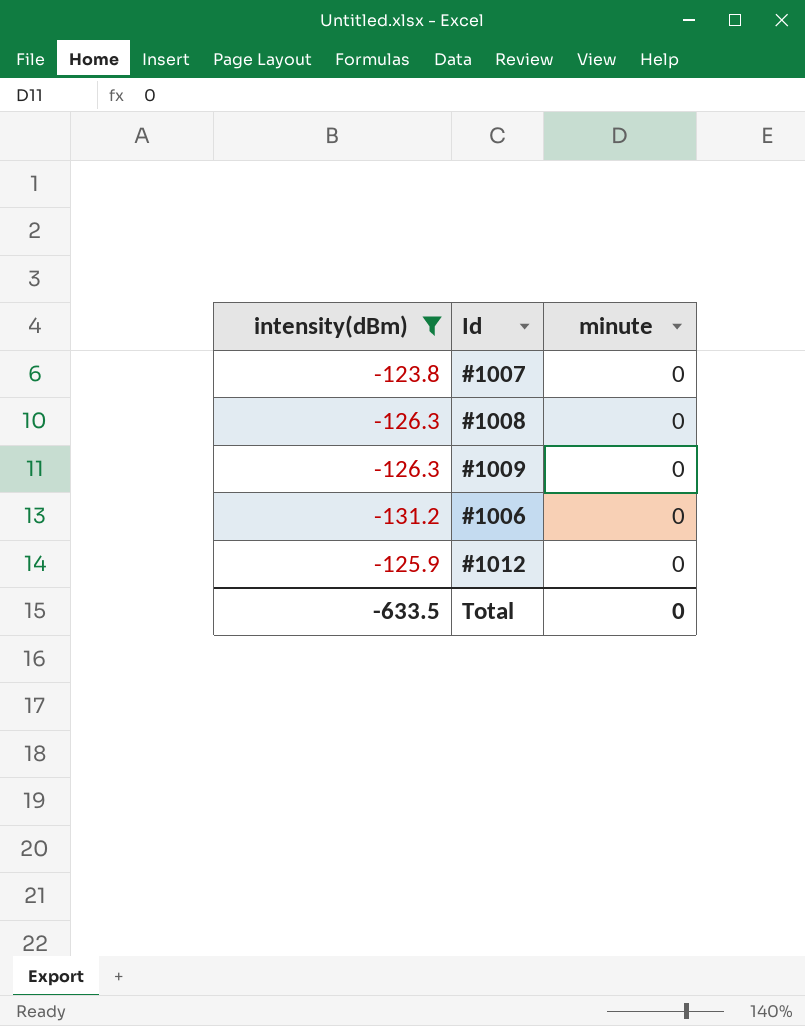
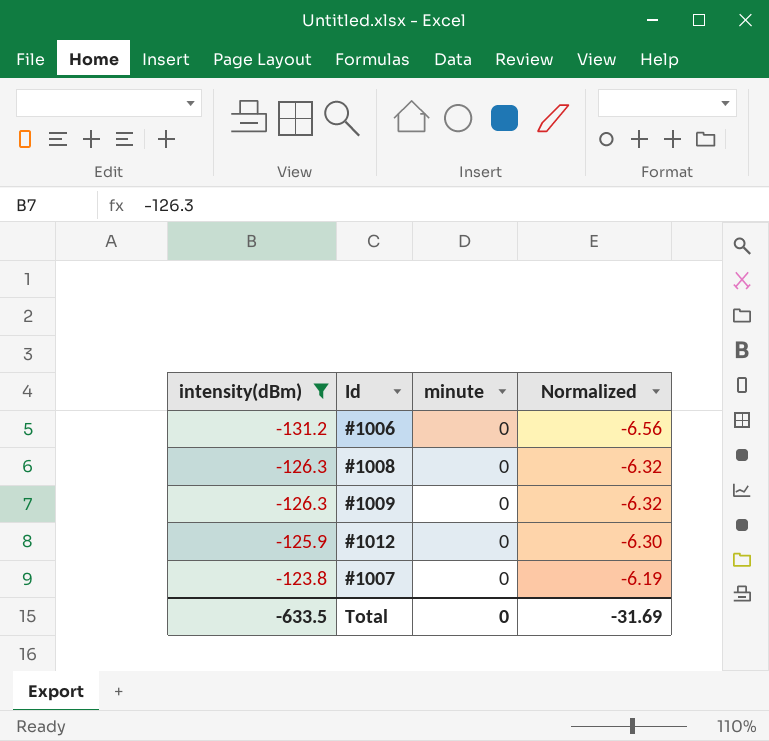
row order: none -> intensity(dBm) ascending
column Normalized | formula: none -> [intensity(dBm)] * 0.05

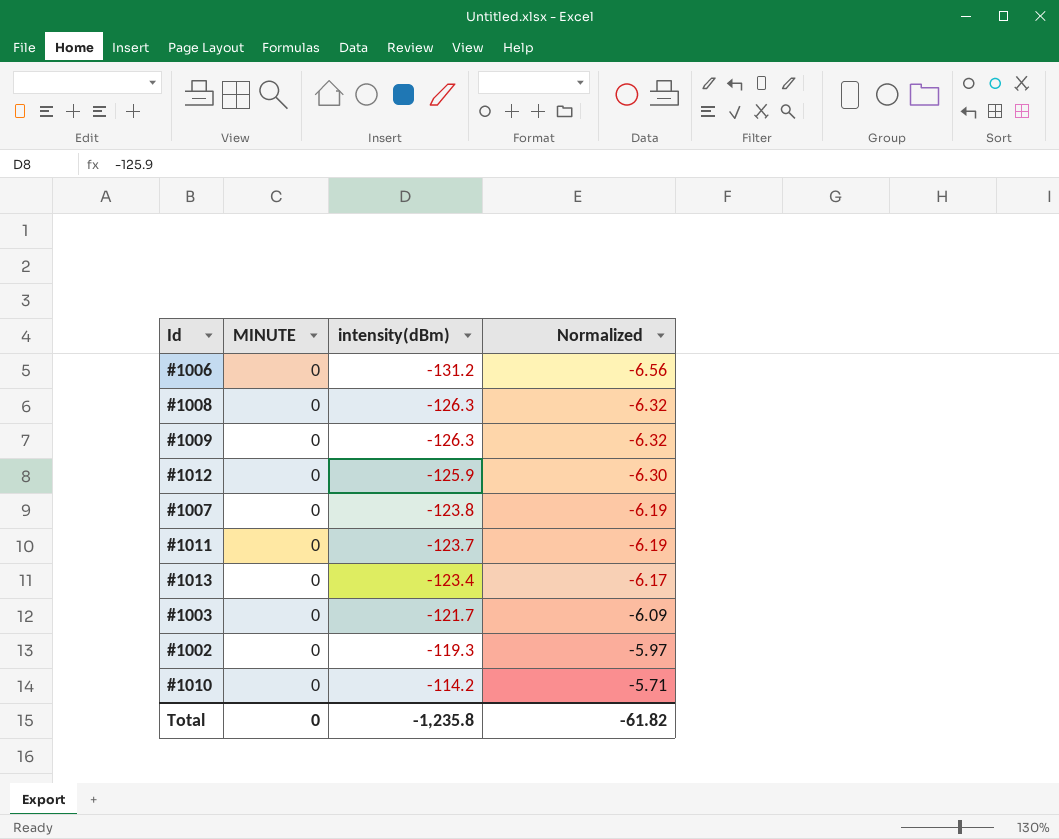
filter: intensity(dBm) <= -123.8 -> none
column name: minute -> MINUTE
column intensity(dBm) | position: 1 -> 3
Total | intensity(dBm): -633.5 -> -1,235.8
Total | Normalized: -31.69 -> -61.82

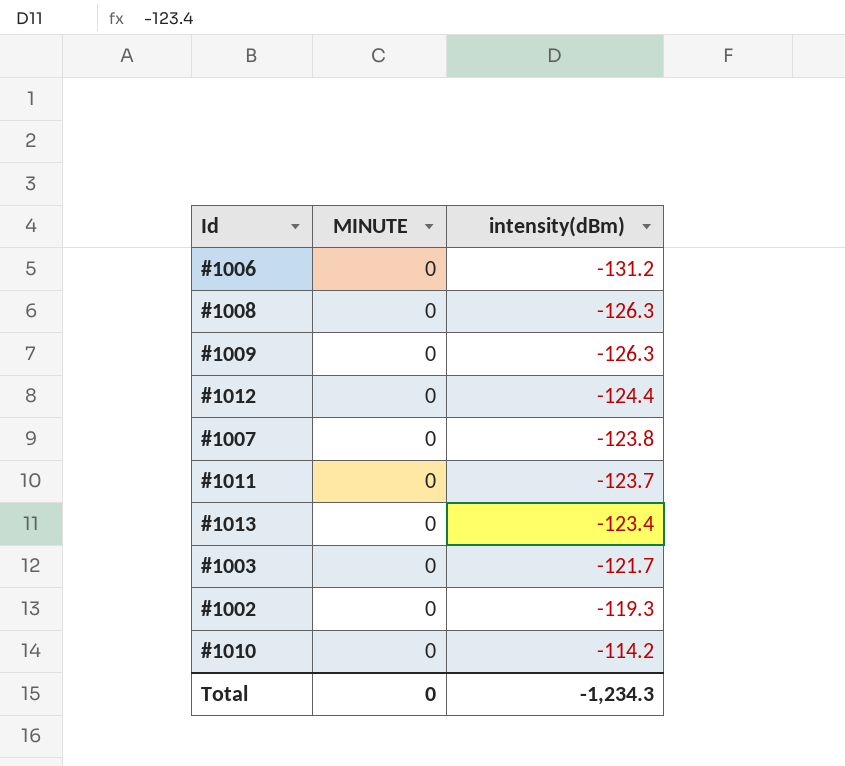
column Normalized | formula: [intensity(dBm)] * 0.05 -> none
#1012 | intensity(dBm): -125.9 -> -124.4
Total | intensity(dBm): -1,235.8 -> -1,234.3

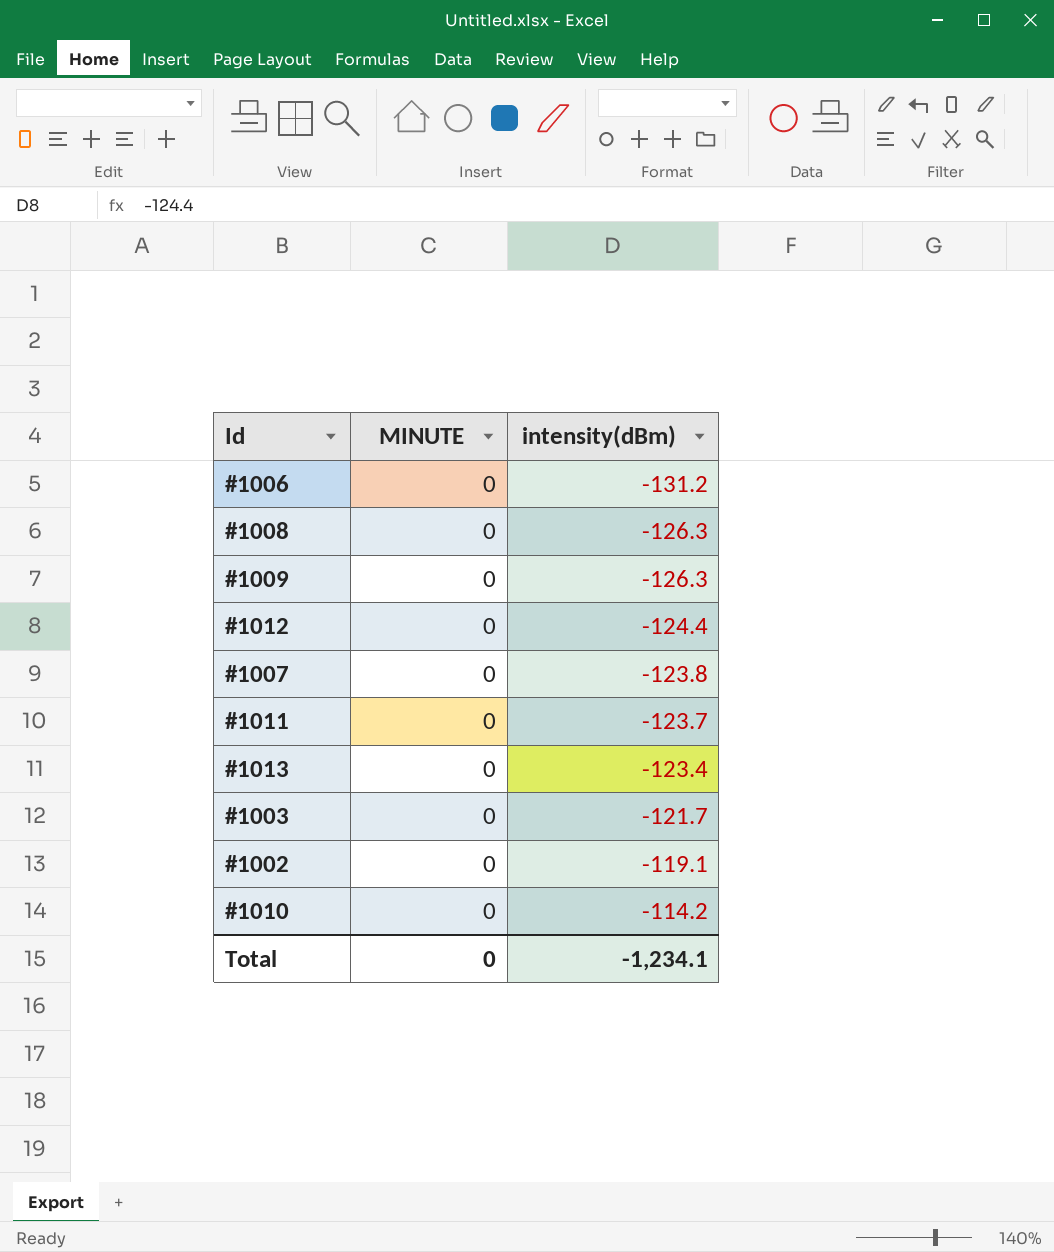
#1002 | intensity(dBm): -119.3 -> -119.1
Total | intensity(dBm): -1,234.3 -> -1,234.1

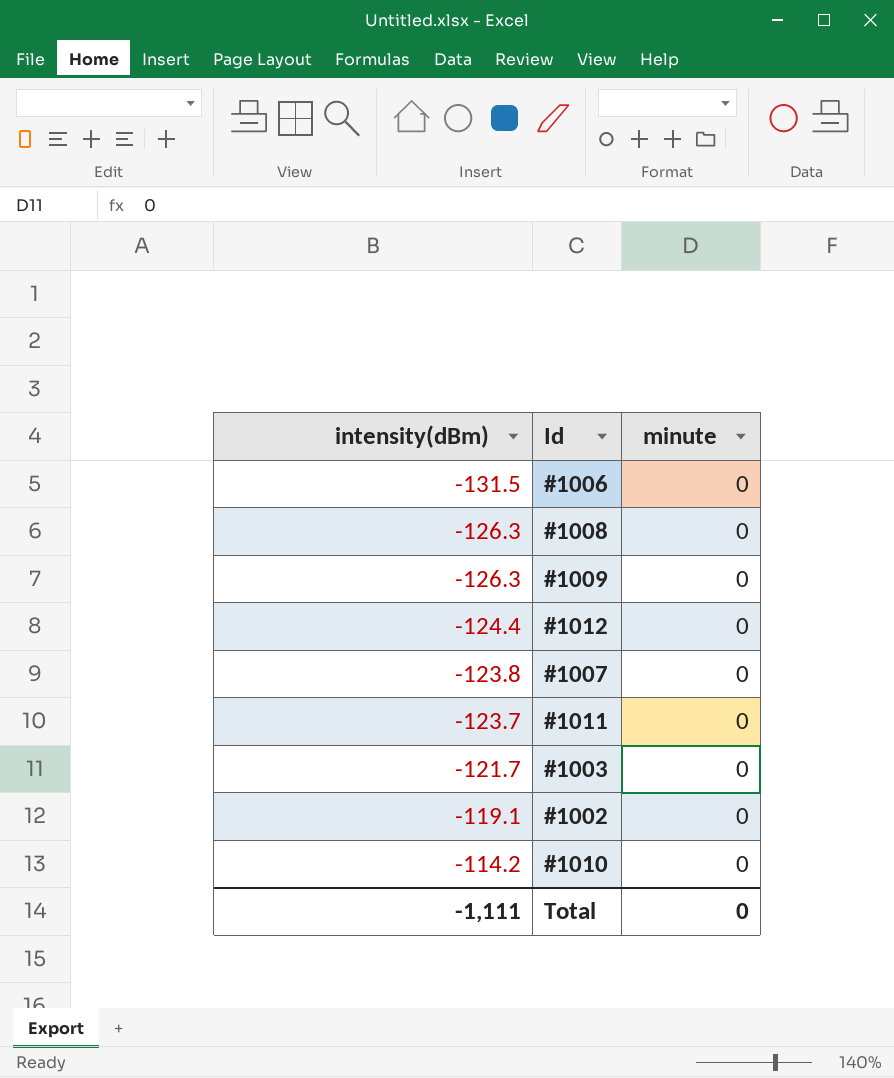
column intensity(dBm) | position: 3 -> 1
column name: MINUTE -> minute
row #1013: 0 | -123.4 -> none
#1006 | intensity(dBm): -131.2 -> -131.5
Total | intensity(dBm): -1,234.1 -> -1,111

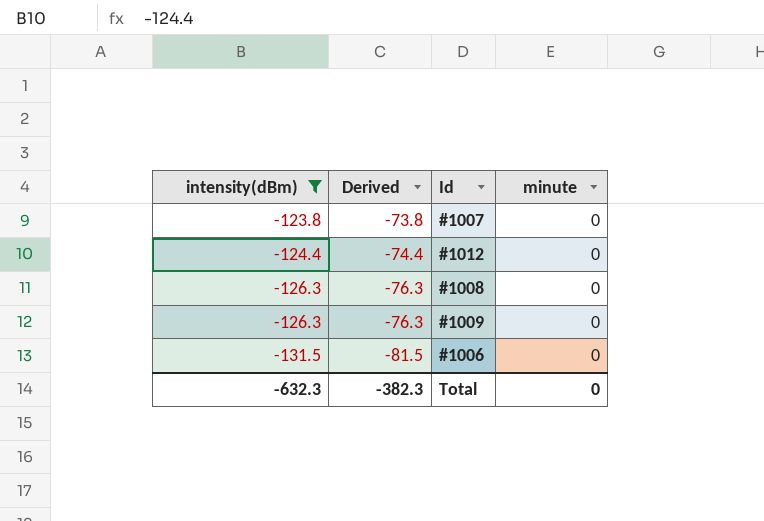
filter: none -> intensity(dBm) <= -123.8
row order: intensity(dBm) ascending -> intensity(dBm) descending
column Derived | formula: none -> [intensity(dBm)] + 50
Total | intensity(dBm): -1,111 -> -632.3

